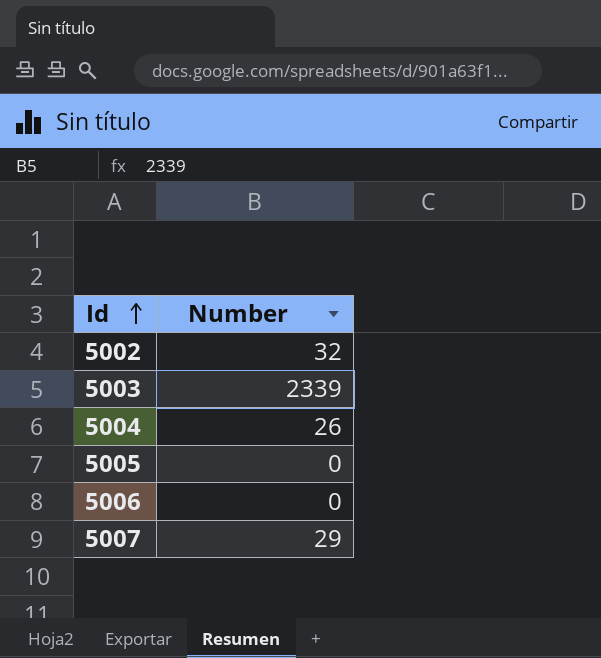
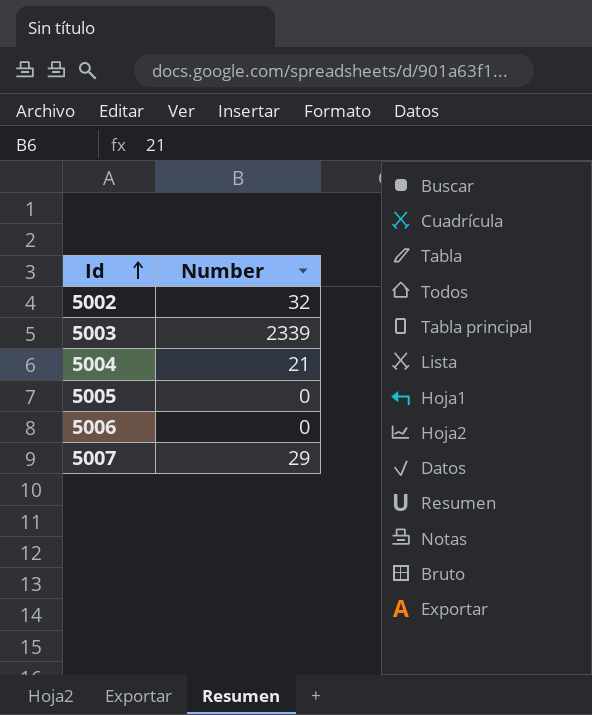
5004 | Number: 26 -> 21

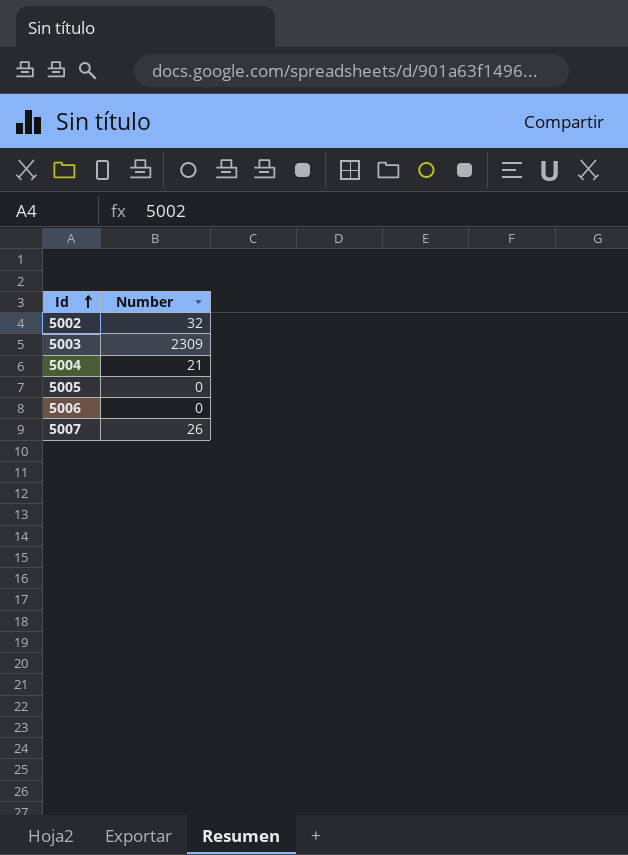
5003 | Number: 2339 -> 2309
5007 | Number: 29 -> 26

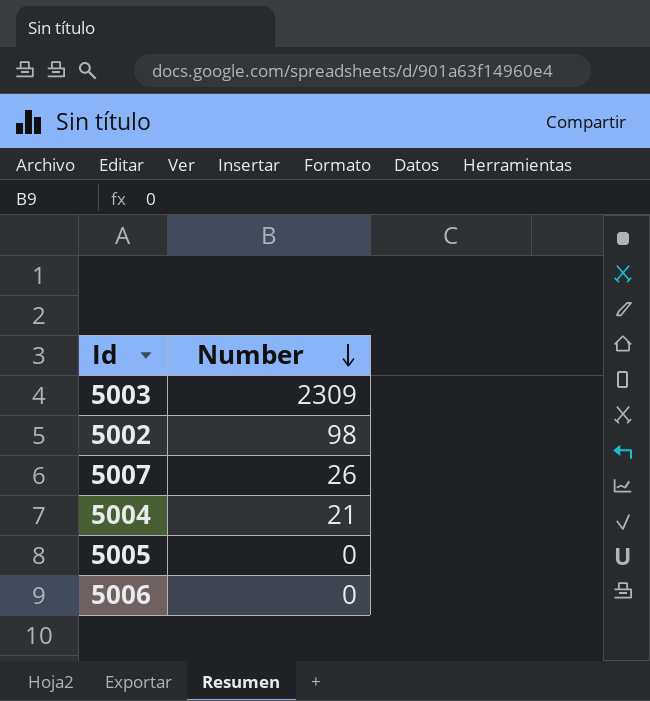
row order: Id ascending -> Number descending
5002 | Number: 32 -> 98

